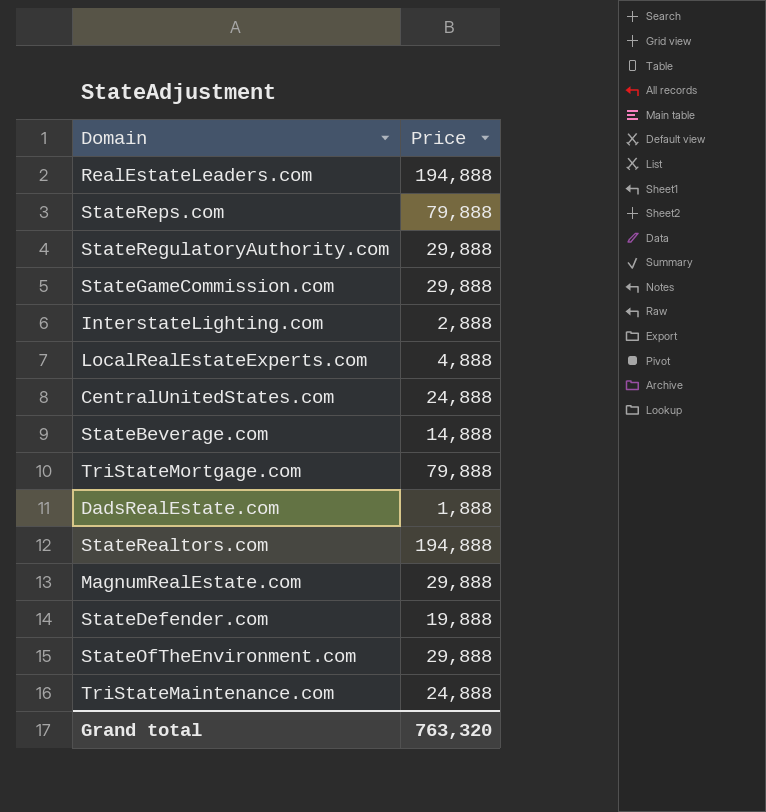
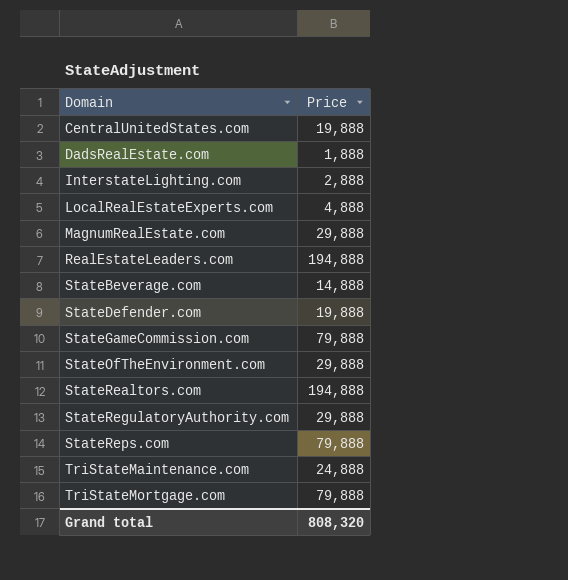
row order: none -> Domain ascending
CentralUnitedStates.com | Price: 24,888 -> 19,888
StateGameCommission.com | Price: 29,888 -> 79,888
Grand total | Price: 763,320 -> 808,320

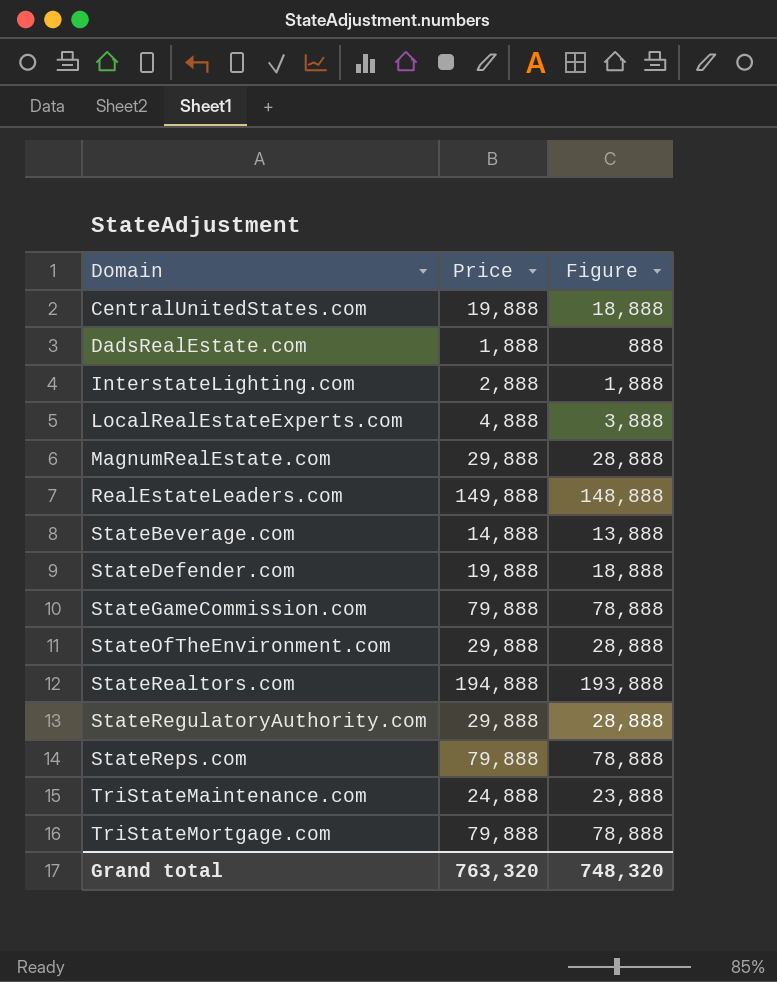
column Figure | formula: none -> [Price] - 1000
RealEstateLeaders.com | Price: 194,888 -> 149,888
Grand total | Price: 808,320 -> 763,320

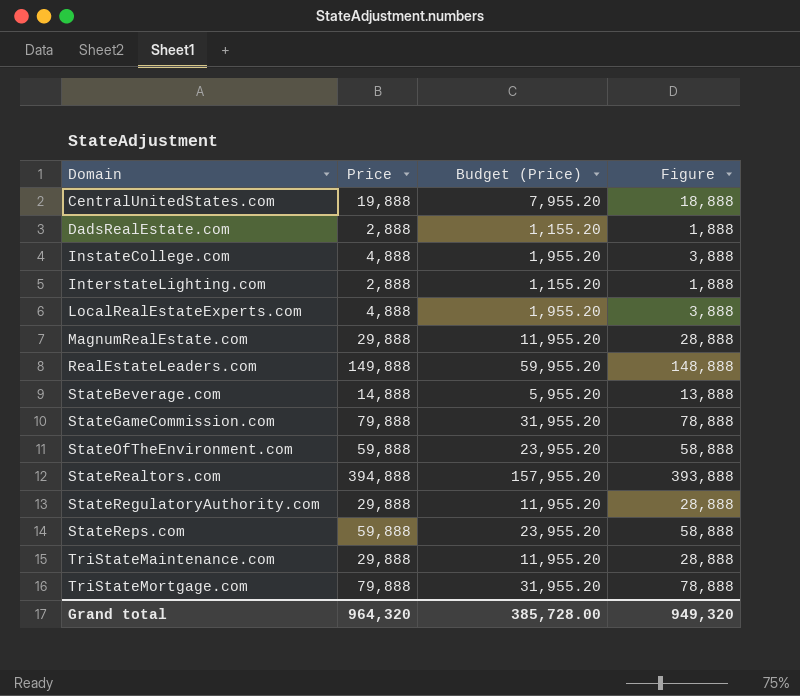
column Budget (Price) | formula: none -> [Price] * 0.4
row StateDefender.com: 19,888 | 18,888 -> none
DadsRealEstate.com | Price: 1,888 -> 2,888
DadsRealEstate.com | Figure: 888 -> 1,888
row InstateCollege.com: none -> 4,888 | 1,955.20 | 3,888
StateOfTheEnvironment.com | Price: 29,888 -> 59,888
StateOfTheEnvironment.com | Figure: 28,888 -> 58,888
StateRealtors.com | Price: 194,888 -> 394,888
StateRealtors.com | Figure: 193,888 -> 393,888
StateReps.com | Price: 79,888 -> 59,888
StateReps.com | Figure: 78,888 -> 58,888
TriStateMaintenance.com | Price: 24,888 -> 29,888
TriStateMaintenance.com | Figure: 23,888 -> 28,888
Grand total | Price: 763,320 -> 964,320
Grand total | Figure: 748,320 -> 949,320

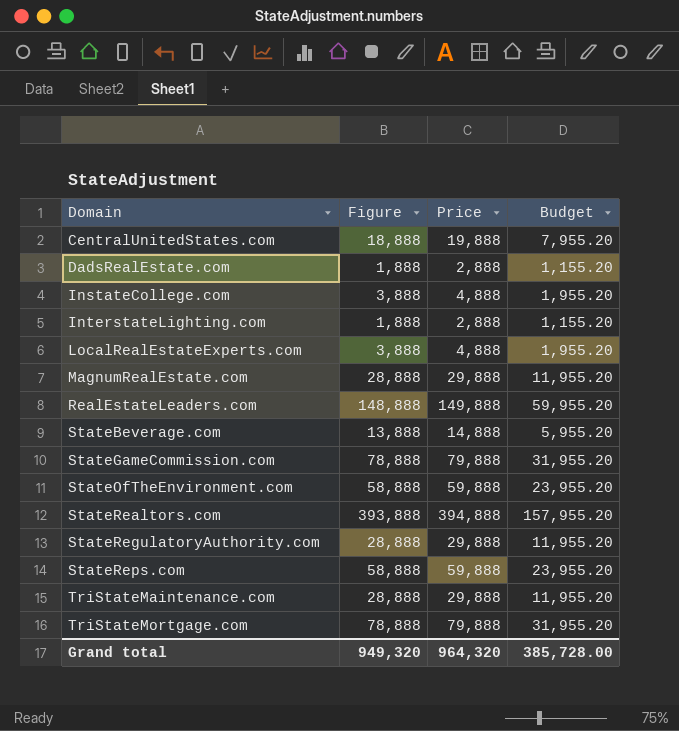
column Figure | position: 4 -> 2
column name: Budget (Price) -> Budget

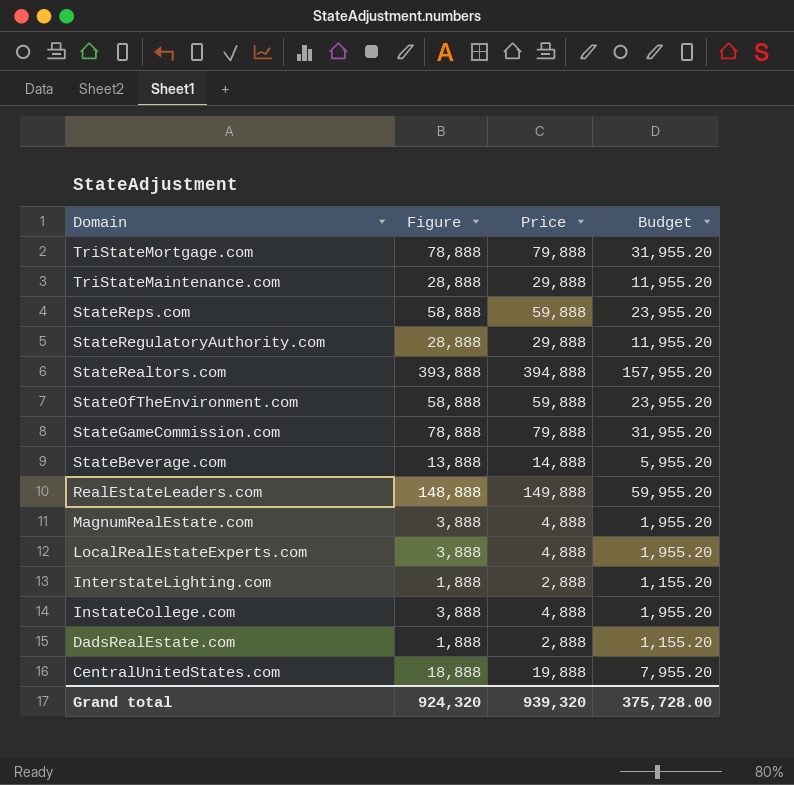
row order: Domain ascending -> Domain descending
MagnumRealEstate.com | Figure: 28,888 -> 3,888
MagnumRealEstate.com | Price: 29,888 -> 4,888
MagnumRealEstate.com | Budget: 11,955.20 -> 1,955.20
Grand total | Figure: 949,320 -> 924,320
Grand total | Price: 964,320 -> 939,320
Grand total | Budget: 385,728.00 -> 375,728.00

